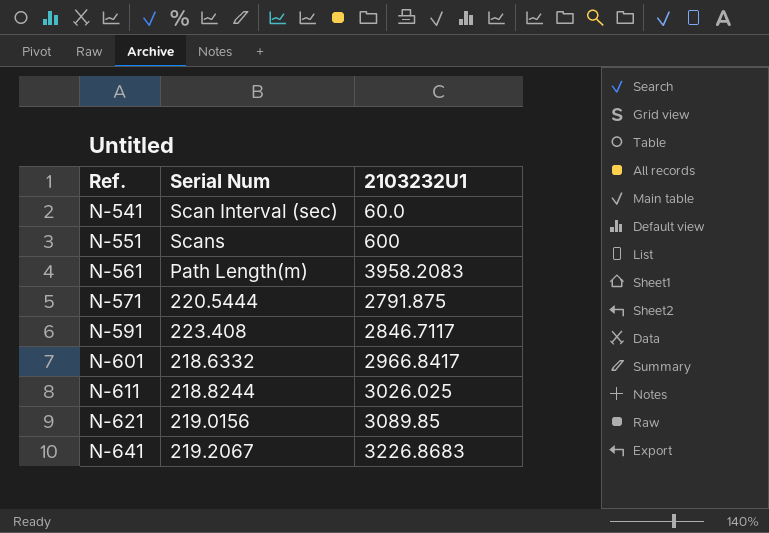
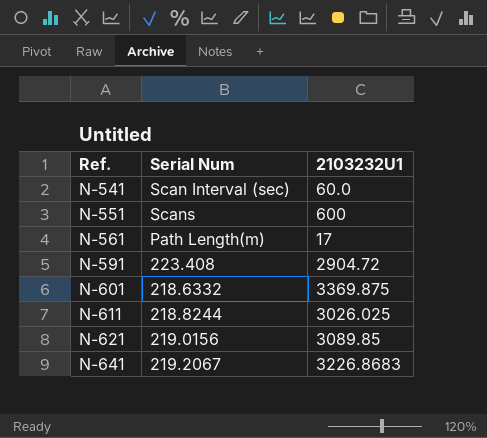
row N-571: 220.5444 | 2791.875 -> none
N-561 | 2103232U1: 3958.2083 -> 17
N-591 | 2103232U1: 2846.7117 -> 2904.72
N-601 | 2103232U1: 2966.8417 -> 3369.875

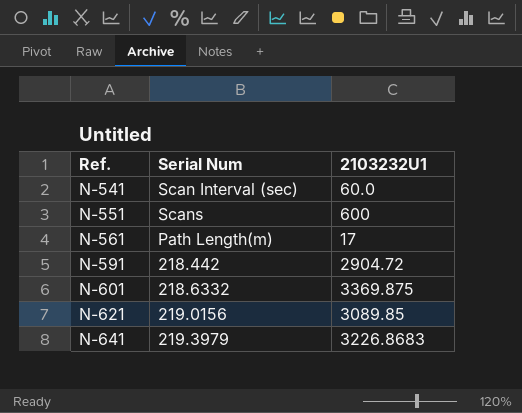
row N-611: 218.8244 | 3026.025 -> none
N-591 | Serial Num: 223.408 -> 218.442
N-641 | Serial Num: 219.2067 -> 219.3979

